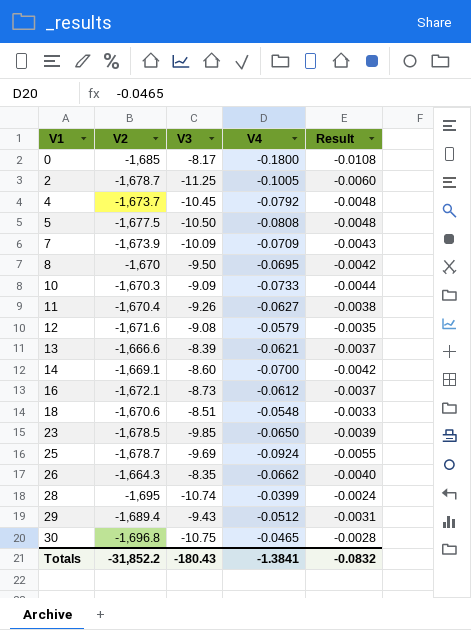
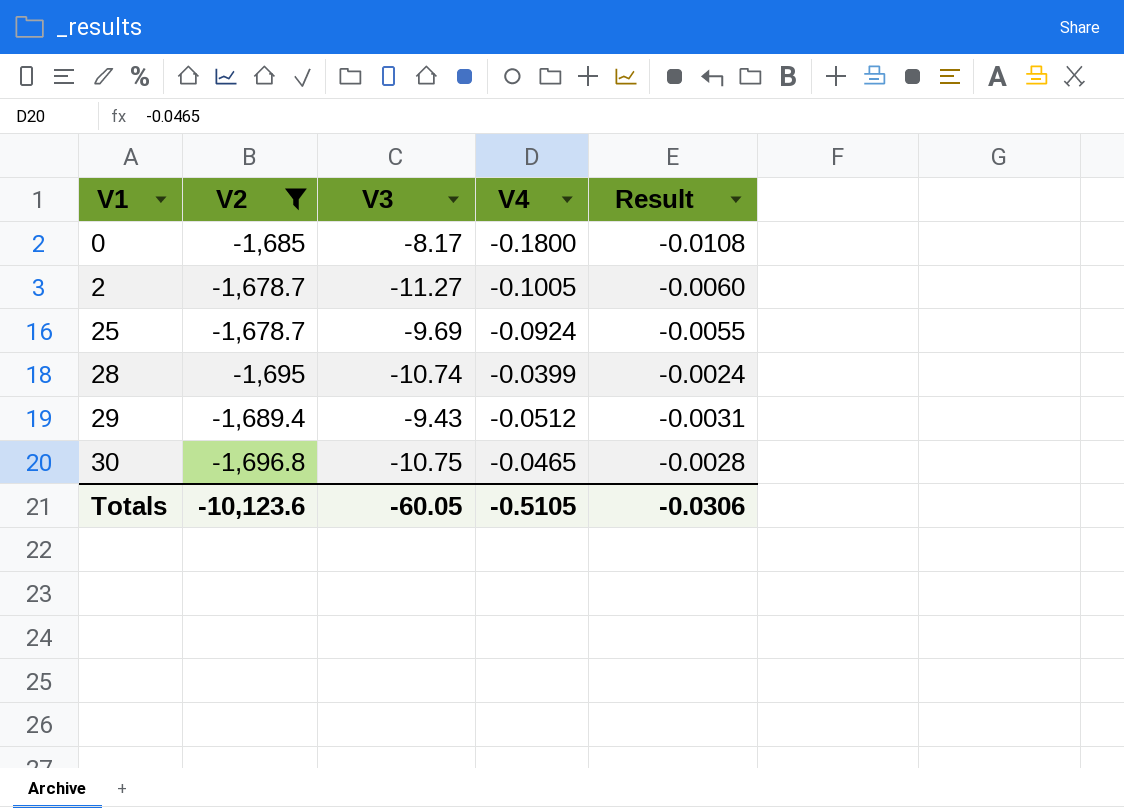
filter: none -> V2 <= -1,678.7
2 | V3: -11.25 -> -11.27
Totals | V2: -31,852.2 -> -10,123.6
Totals | V3: -180.43 -> -60.05
Totals | V4: -1.3841 -> -0.5105
Totals | Result: -0.0832 -> -0.0306

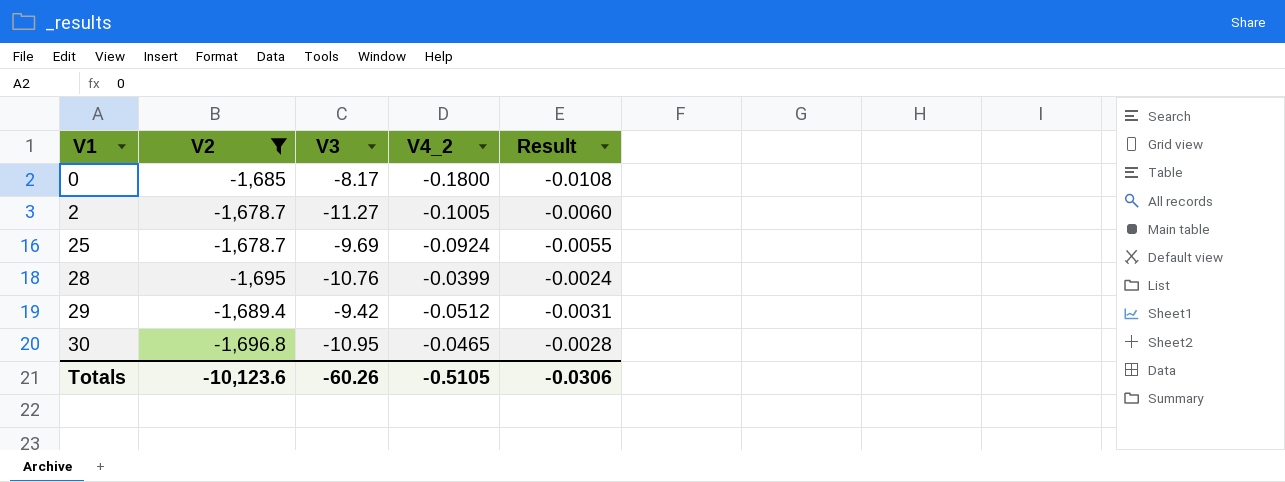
column name: V4 -> V4_2
28 | V3: -10.74 -> -10.76
29 | V3: -9.43 -> -9.42
30 | V3: -10.75 -> -10.95
Totals | V3: -60.05 -> -60.26

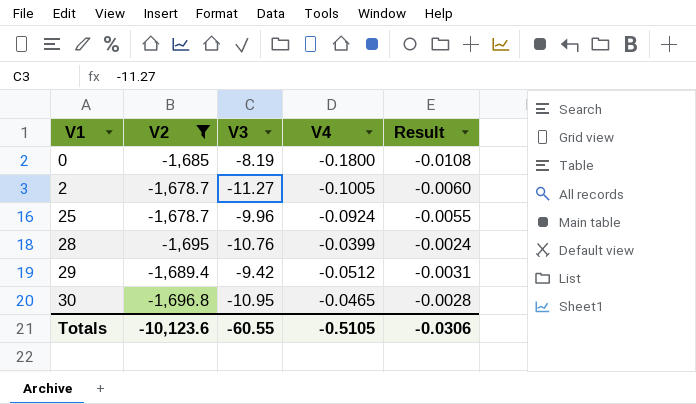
column name: V4_2 -> V4
0 | V3: -8.17 -> -8.19
25 | V3: -9.69 -> -9.96
Totals | V3: -60.26 -> -60.55

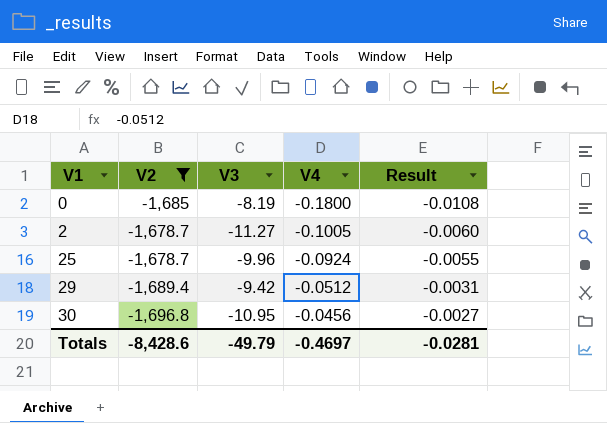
row 28: -1,695 | -10.76 | -0.0399 | -0.0024 -> none
30 | V4: -0.0465 -> -0.0456
30 | Result: -0.0028 -> -0.0027
Totals | V2: -10,123.6 -> -8,428.6
Totals | V3: -60.55 -> -49.79
Totals | V4: -0.5105 -> -0.4697
Totals | Result: -0.0306 -> -0.0281

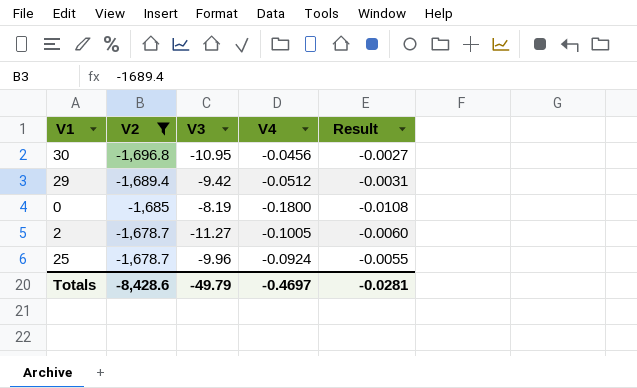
row order: V1 ascending -> V2 ascending

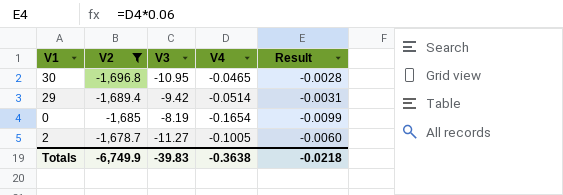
row 25: -1,678.7 | -9.96 | -0.0924 | -0.0055 -> none
30 | V4: -0.0456 -> -0.0465
30 | Result: -0.0027 -> -0.0028
29 | V4: -0.0512 -> -0.0514
0 | V4: -0.1800 -> -0.1654
0 | Result: -0.0108 -> -0.0099
Totals | V2: -8,428.6 -> -6,749.9
Totals | V3: -49.79 -> -39.83
Totals | V4: -0.4697 -> -0.3638
Totals | Result: -0.0281 -> -0.0218

